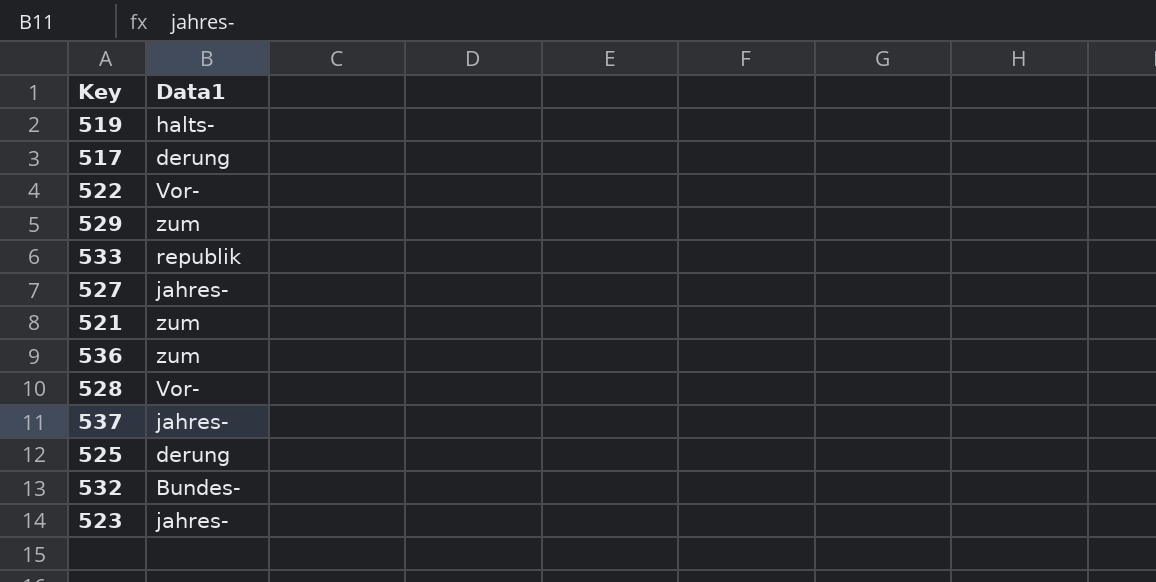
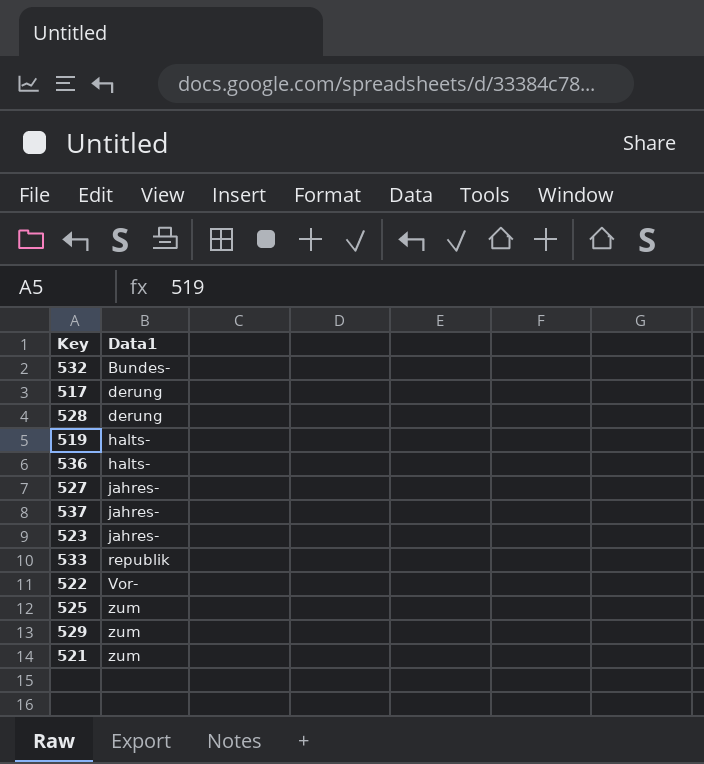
row order: none -> Data1 ascending
528 | Data1: Vor- -> derung
536 | Data1: zum -> halts-
525 | Data1: derung -> zum

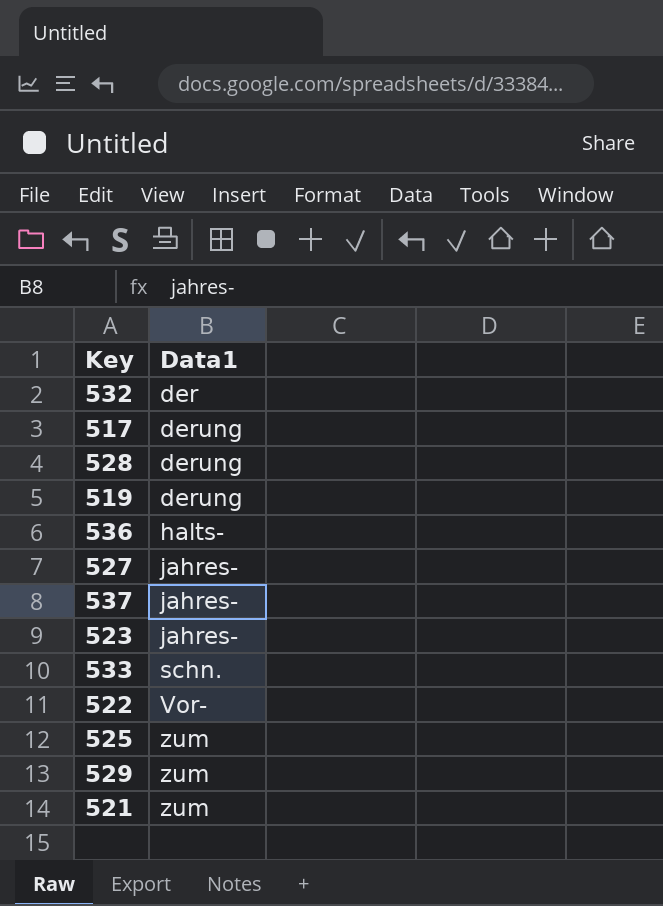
532 | Data1: Bundes- -> der
519 | Data1: halts- -> derung
533 | Data1: republik -> schn.

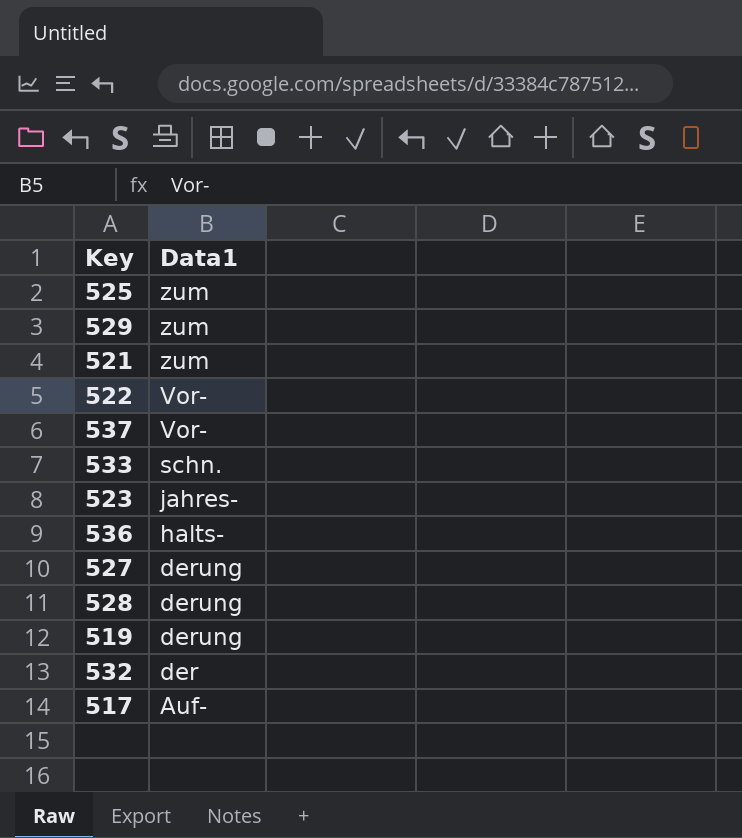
row order: Data1 ascending -> Data1 descending
537 | Data1: jahres- -> Vor-
527 | Data1: jahres- -> derung
517 | Data1: derung -> Auf-

